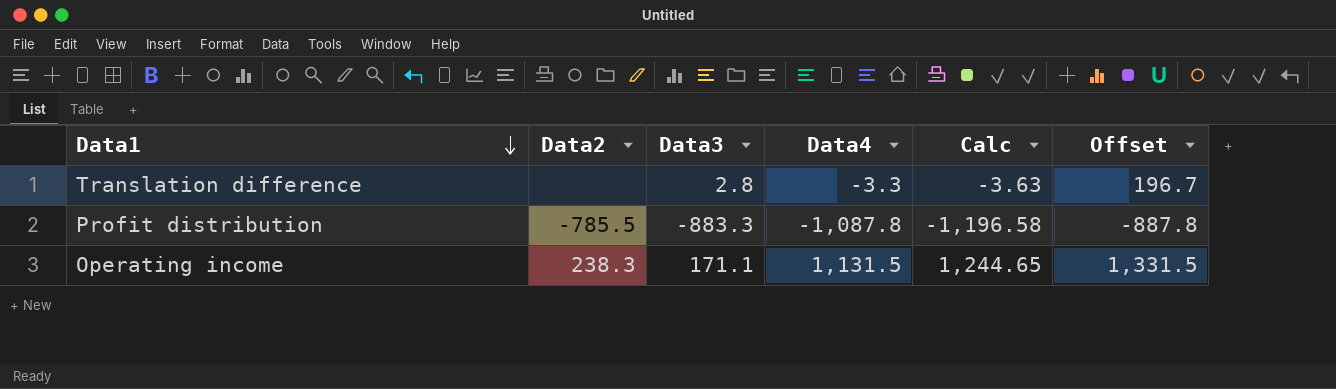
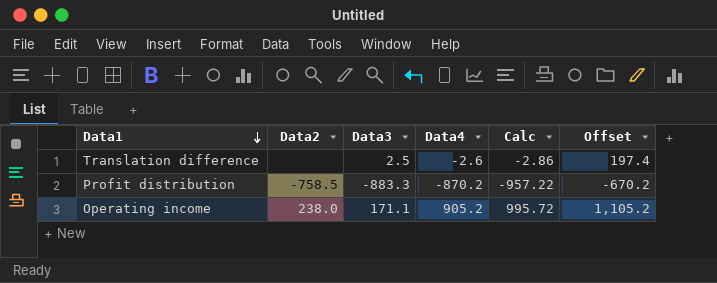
Translation difference | Data3: 2.8 -> 2.5
Translation difference | Data4: -3.3 -> -2.6
Translation difference | Calc: -3.63 -> -2.86
Translation difference | Offset: 196.7 -> 197.4
Profit distribution | Data2: -785.5 -> -758.5
Profit distribution | Data4: -1,087.8 -> -870.2
Profit distribution | Calc: -1,196.58 -> -957.22
Profit distribution | Offset: -887.8 -> -670.2
Operating income | Data2: 238.3 -> 238.0
Operating income | Data4: 1,131.5 -> 905.2
Operating income | Calc: 1,244.65 -> 995.72
Operating income | Offset: 1,331.5 -> 1,105.2

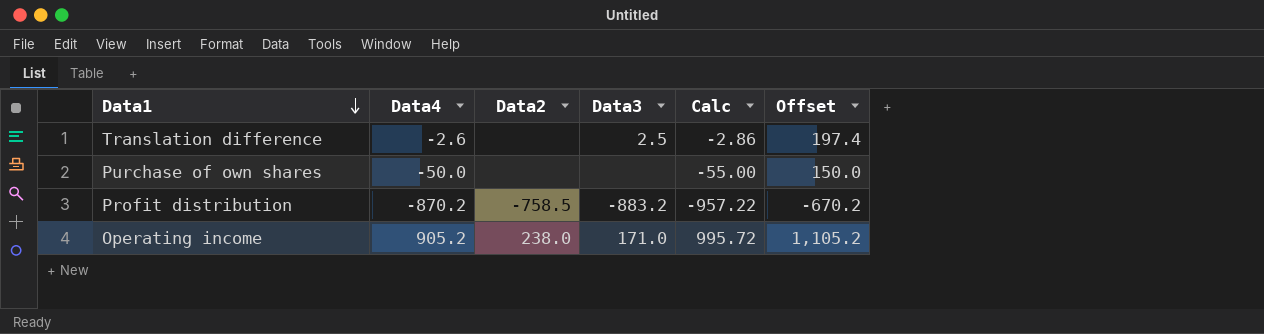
column Data4 | position: 4 -> 2
row Purchase of own shares: none -> -50.0 | none | none | -55.00 | 150.0
Profit distribution | Data3: -883.3 -> -883.2
Operating income | Data3: 171.1 -> 171.0

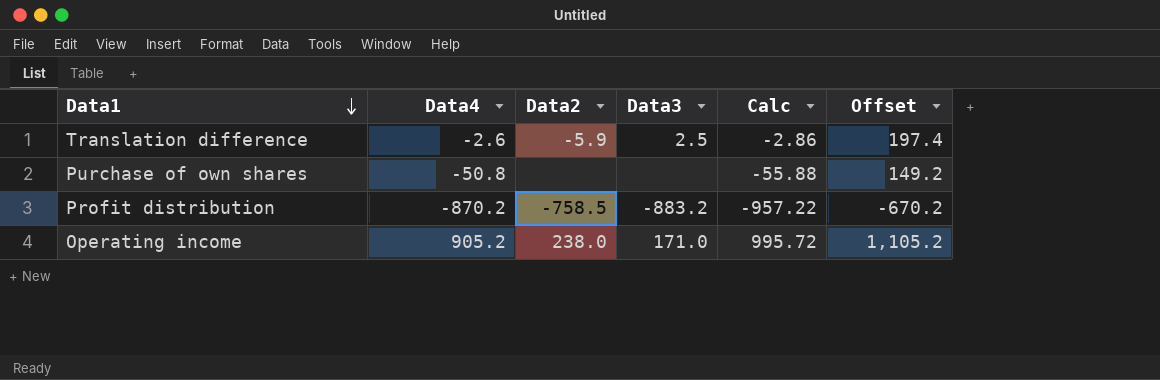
Translation difference | Data2: none -> -5.9
Purchase of own shares | Data4: -50.0 -> -50.8
Purchase of own shares | Calc: -55.00 -> -55.88
Purchase of own shares | Offset: 150.0 -> 149.2

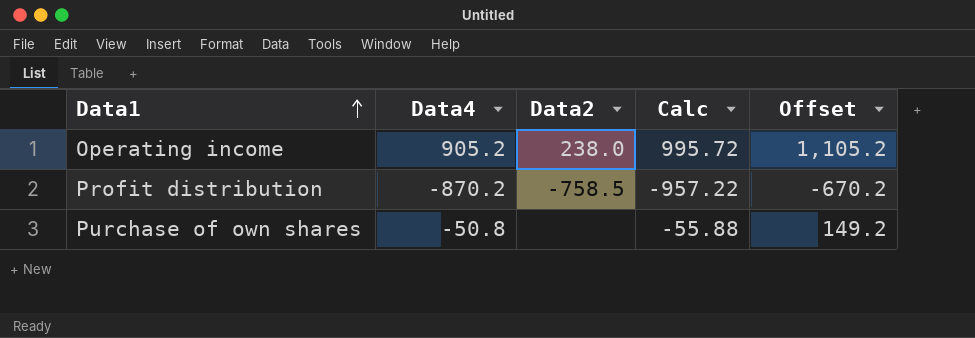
row order: Data1 descending -> Data1 ascending
column Data3 | position: 4 -> none
row Translation difference: -2.6 | -5.9 | 2.5 | -2.86 | 197.4 -> none

